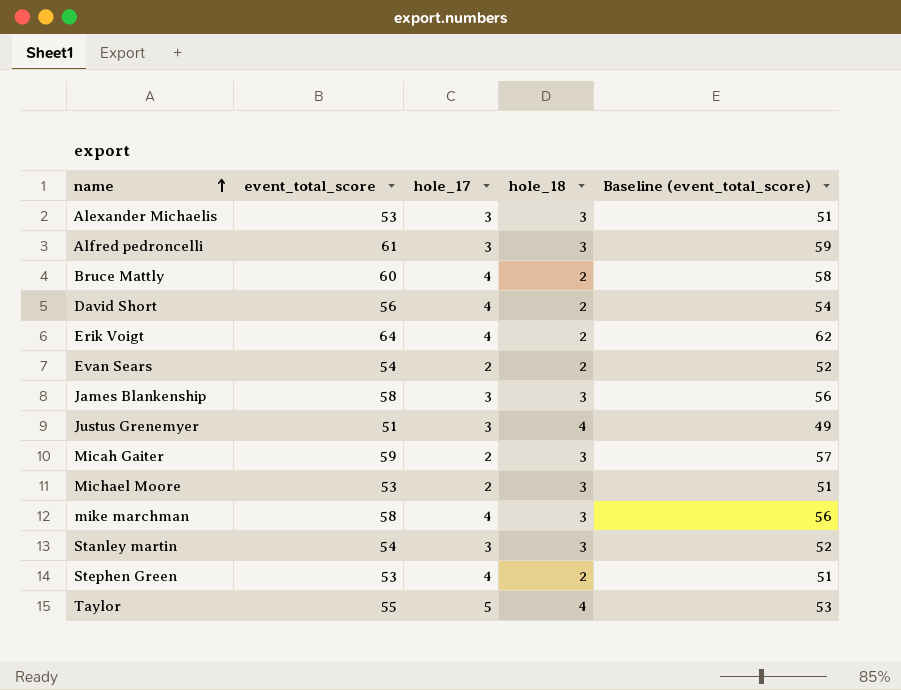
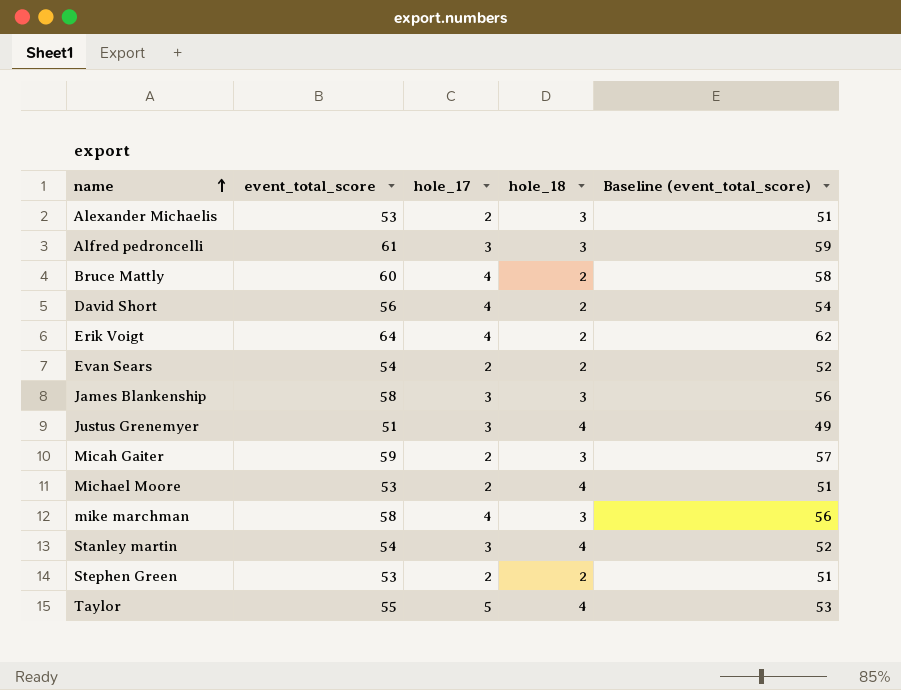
Alexander Michaelis | hole_17: 3 -> 2
Michael Moore | hole_18: 3 -> 4
Stanley martin | hole_18: 3 -> 4
Stephen Green | hole_17: 4 -> 2

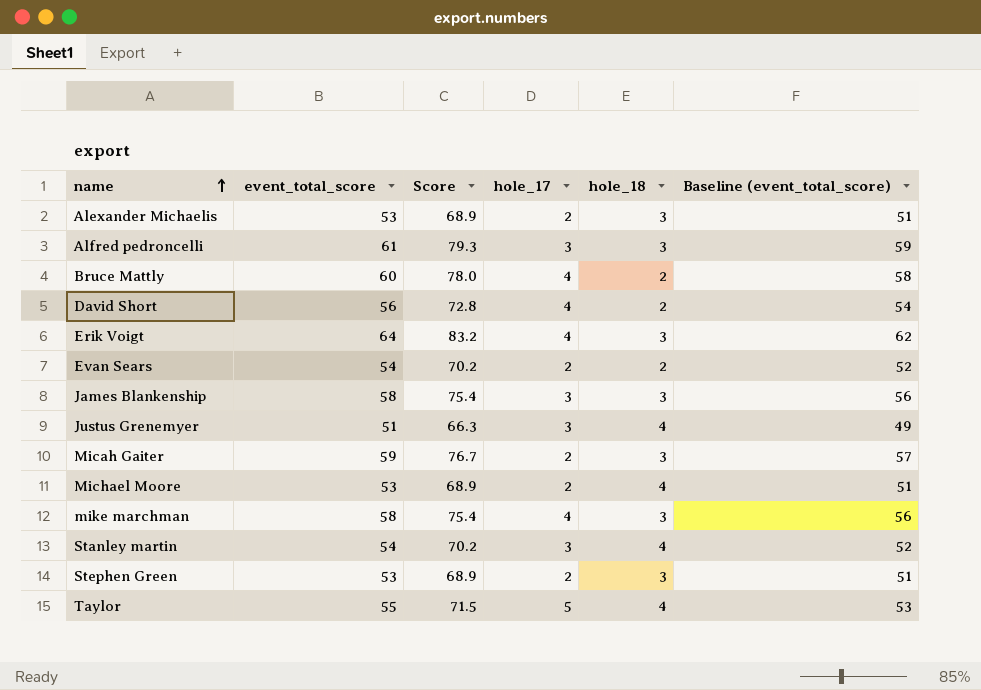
column Score | formula: none -> [event_total_score] * 1.3
Erik Voigt | hole_18: 2 -> 3
Stephen Green | hole_18: 2 -> 3

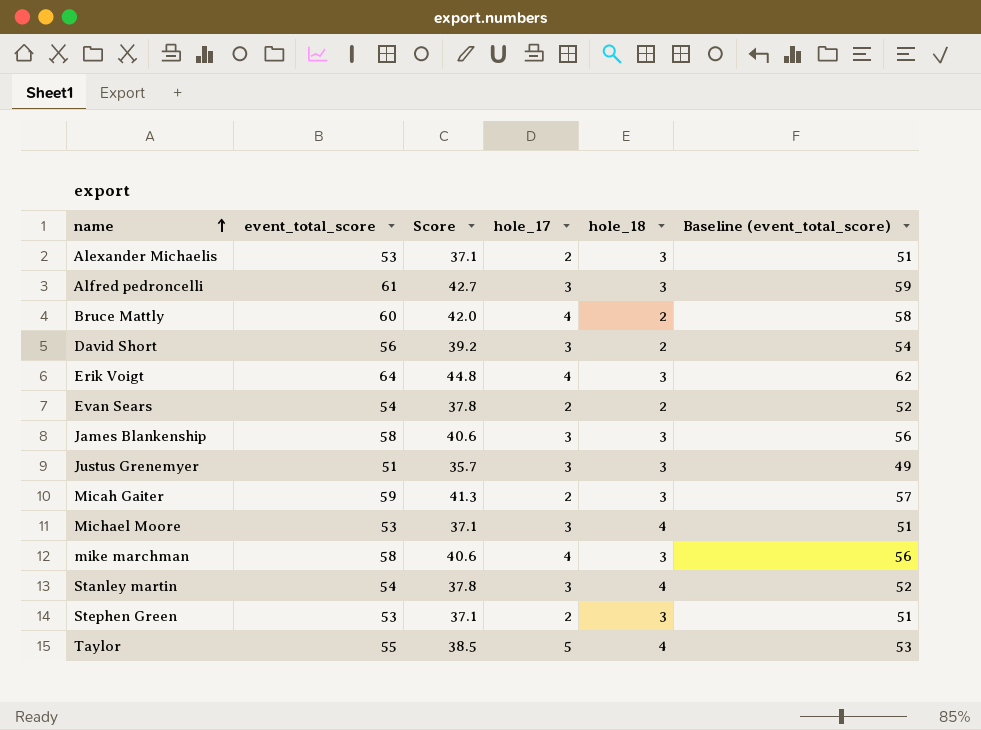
column Score | formula: [event_total_score] * 1.3 -> [event_total_score] * 0.7
David Short | hole_17: 4 -> 3
Justus Grenemyer | hole_18: 4 -> 3
Michael Moore | hole_17: 2 -> 3

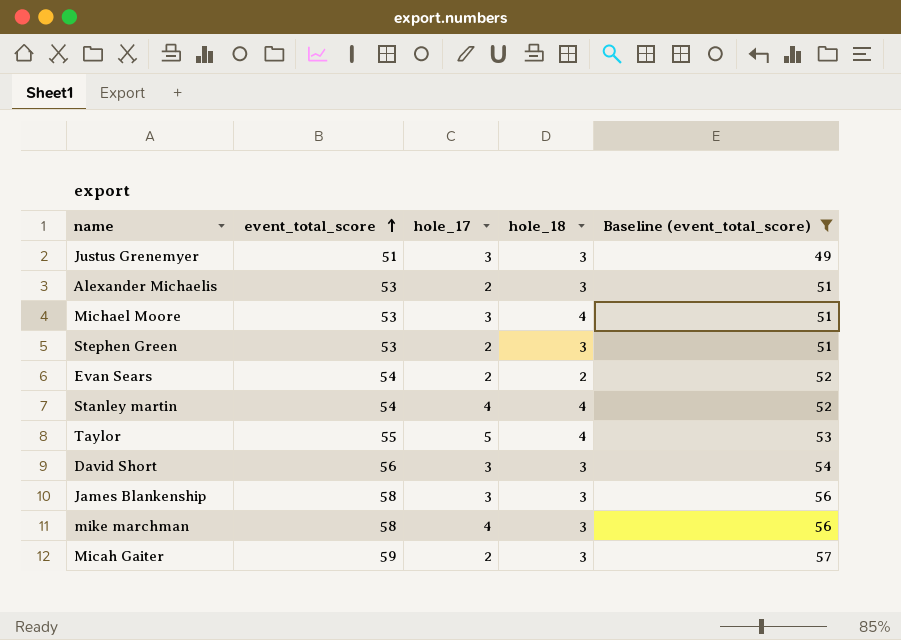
filter: none -> Baseline (event_total_score) <= 57
row order: name ascending -> event_total_score ascending
column Score | formula: [event_total_score] * 0.7 -> none
Stanley martin | hole_17: 3 -> 4
David Short | hole_18: 2 -> 3

